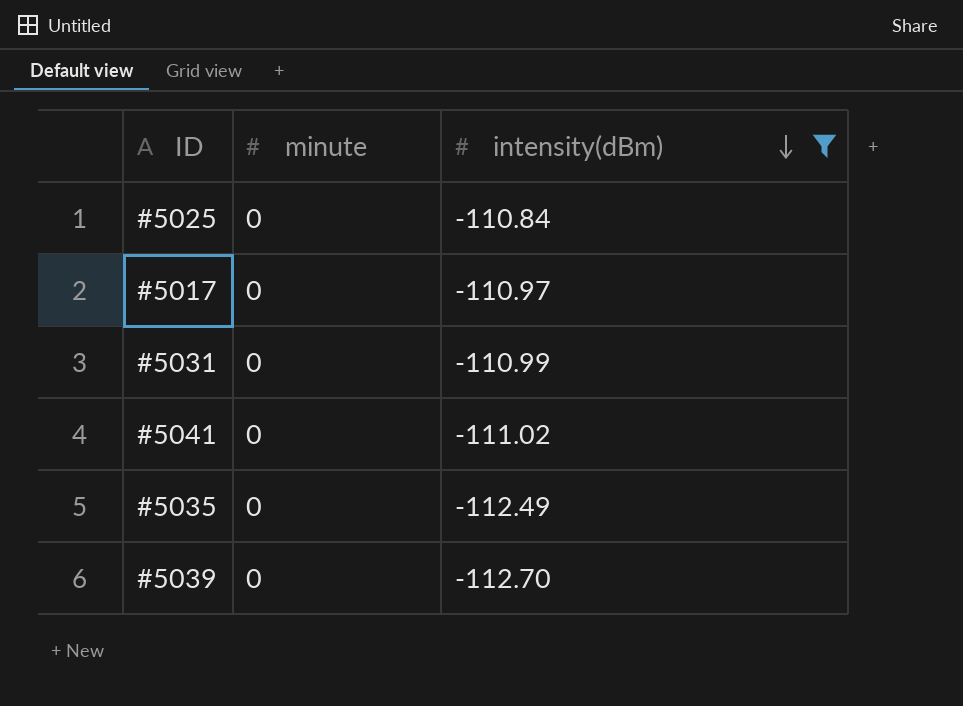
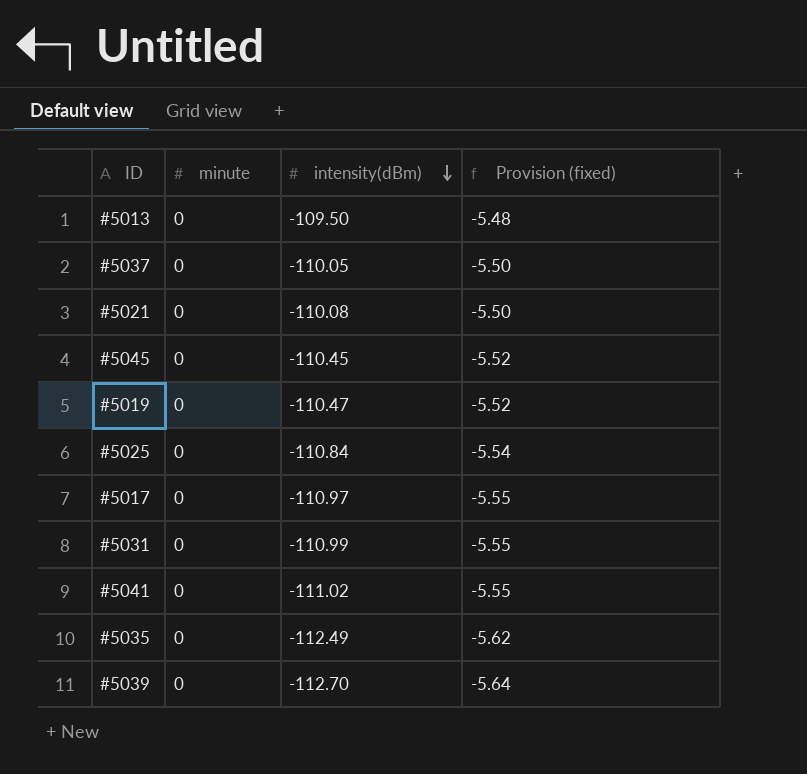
filter: intensity(dBm) <= -110.84 -> none
column Provision (fixed) | formula: none -> [intensity(dBm)] * 0.05

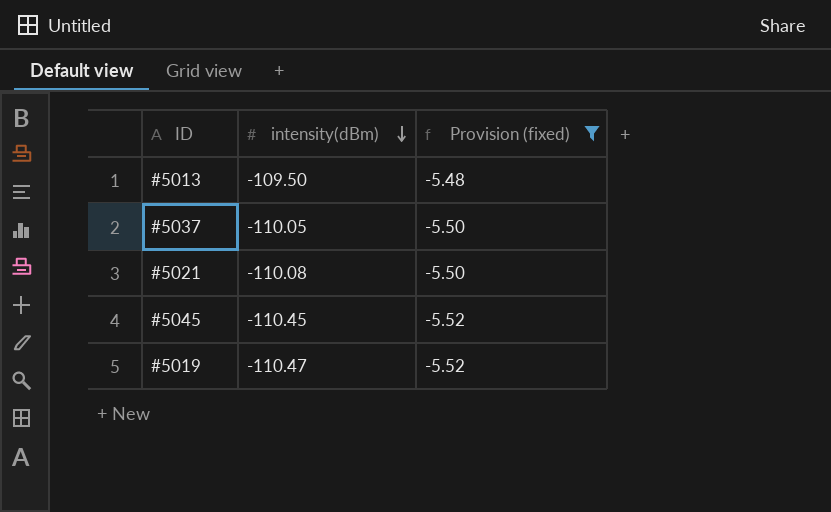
filter: none -> Provision (fixed) >= -5.52
column minute | position: 2 -> none

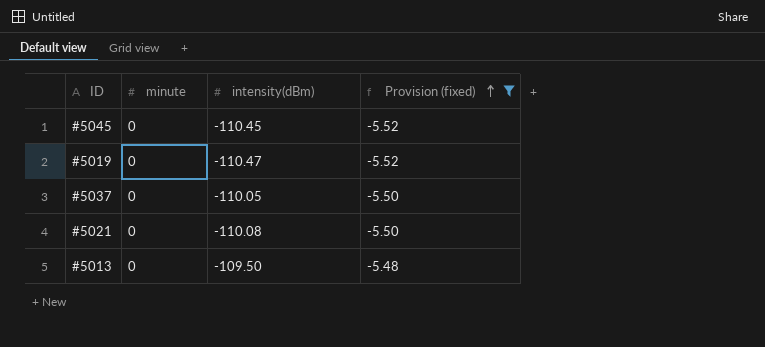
row order: intensity(dBm) descending -> Provision (fixed) ascending
column minute | position: none -> 2

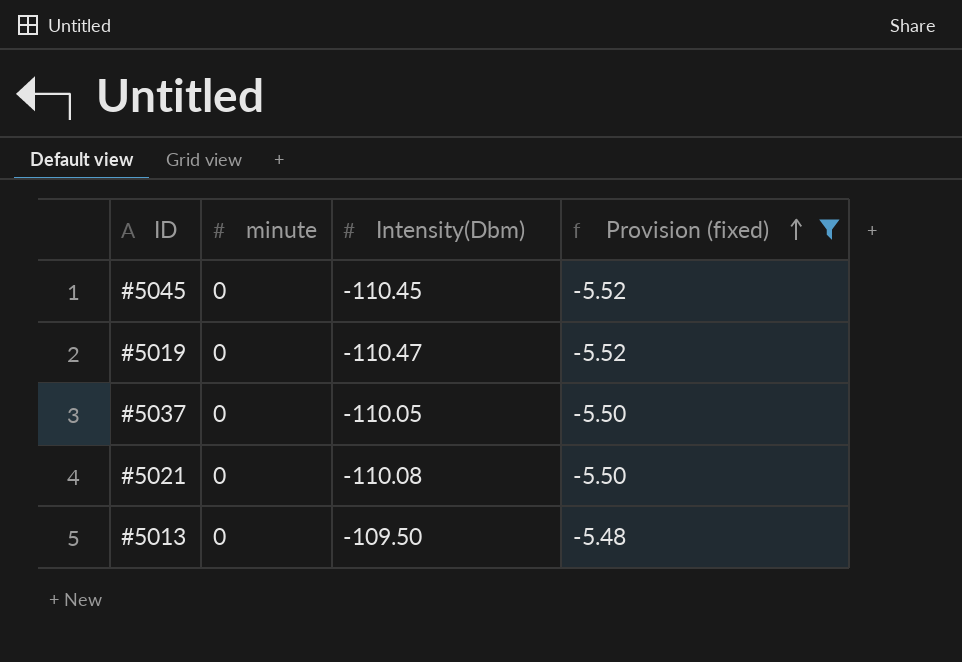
column name: intensity(dBm) -> Intensity(Dbm)

